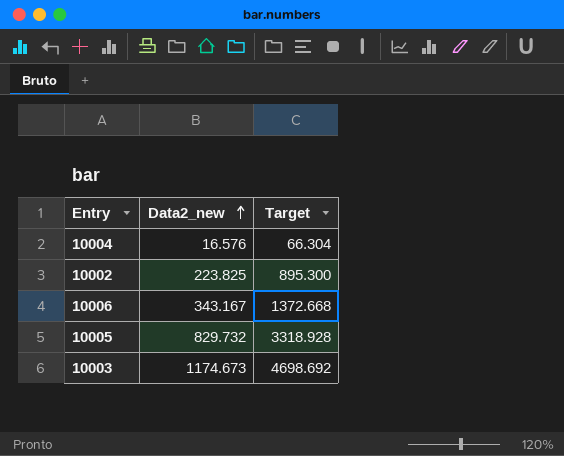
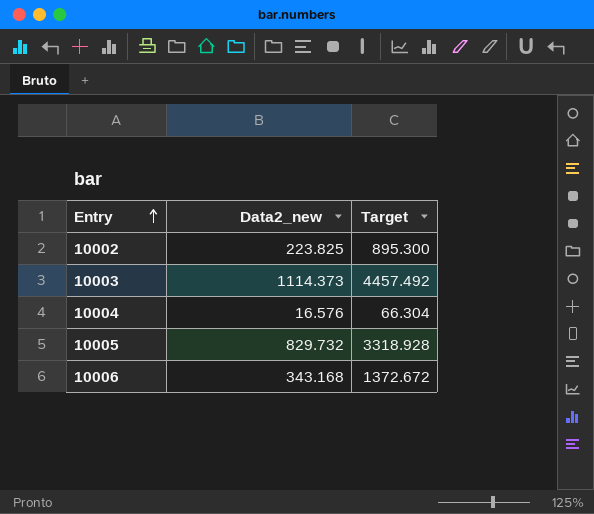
row order: Data2_new ascending -> Entry ascending
10003 | Data2_new: 1174.673 -> 1114.373
10003 | Target: 4698.692 -> 4457.492
10006 | Data2_new: 343.167 -> 343.168
10006 | Target: 1372.668 -> 1372.672

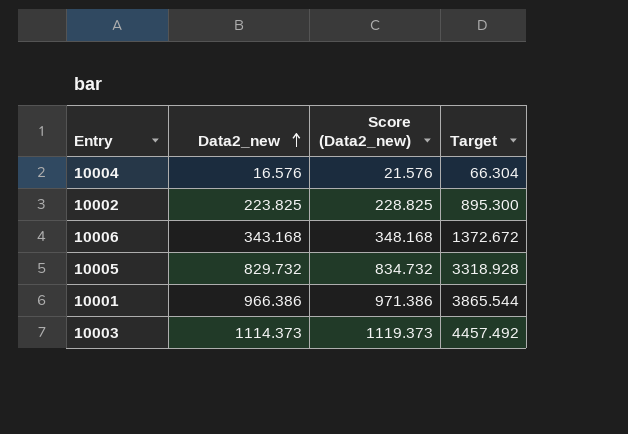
row order: Entry ascending -> Data2_new ascending
column Score (Data2_new) | formula: none -> [Data2_new] + 5
row 10001: none -> 966.386 | 971.386 | 3865.544

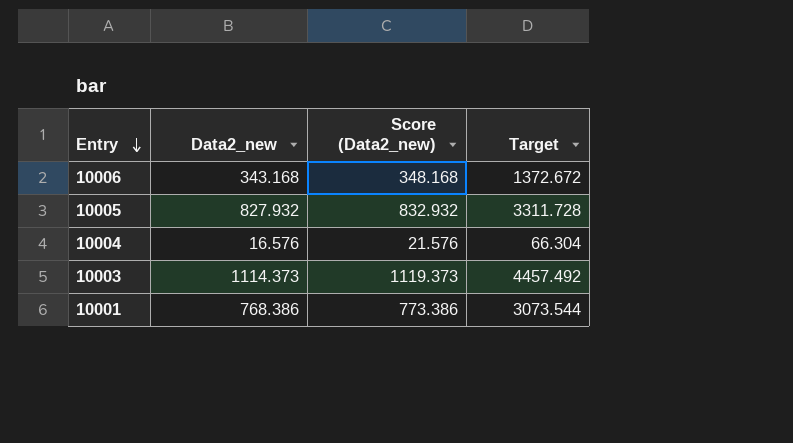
row order: Data2_new ascending -> Entry descending
row 10002: 223.825 | 228.825 | 895.300 -> none
10005 | Data2_new: 829.732 -> 827.932
10005 | Score (Data2_new): 834.732 -> 832.932
10005 | Target: 3318.928 -> 3311.728
10001 | Data2_new: 966.386 -> 768.386
10001 | Score (Data2_new): 971.386 -> 773.386
10001 | Target: 3865.544 -> 3073.544

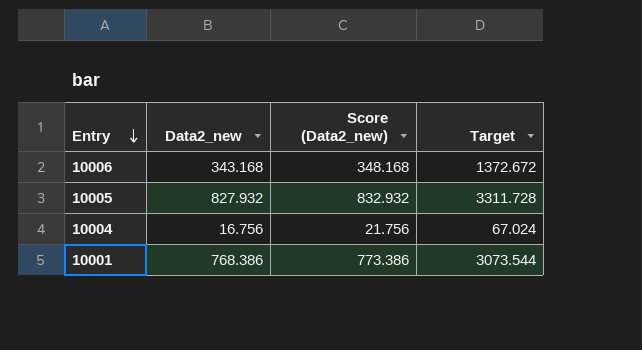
row 10003: 1114.373 | 1119.373 | 4457.492 -> none
10004 | Data2_new: 16.576 -> 16.756
10004 | Score (Data2_new): 21.576 -> 21.756
10004 | Target: 66.304 -> 67.024

